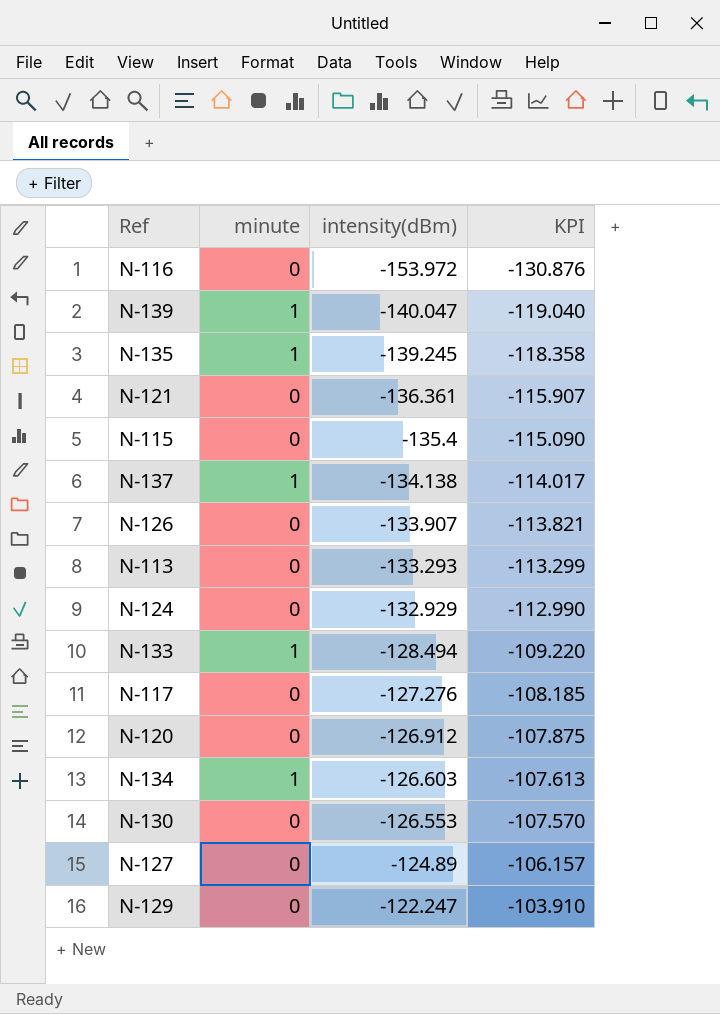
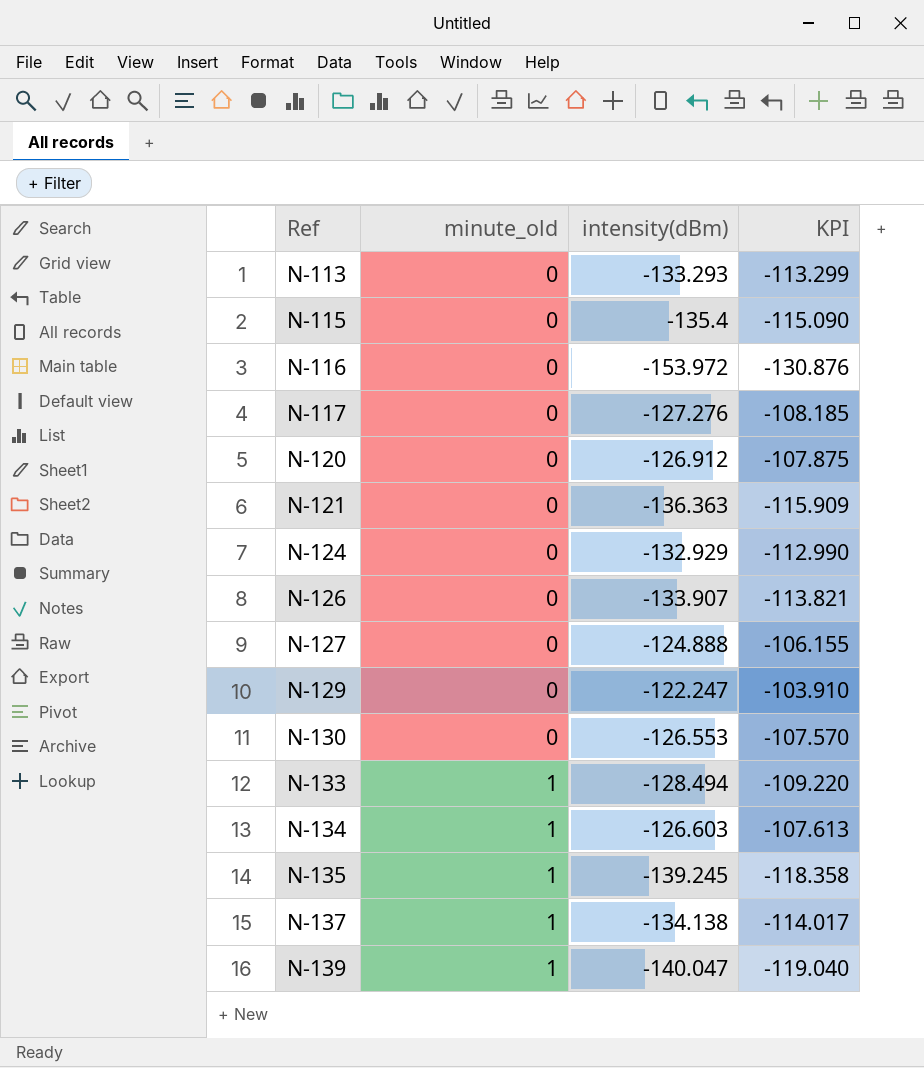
row order: intensity(dBm) ascending -> Ref ascending
column name: minute -> minute_old
N-121 | intensity(dBm): -136.361 -> -136.363
N-121 | KPI: -115.907 -> -115.909
N-127 | intensity(dBm): -124.89 -> -124.888
N-127 | KPI: -106.157 -> -106.155

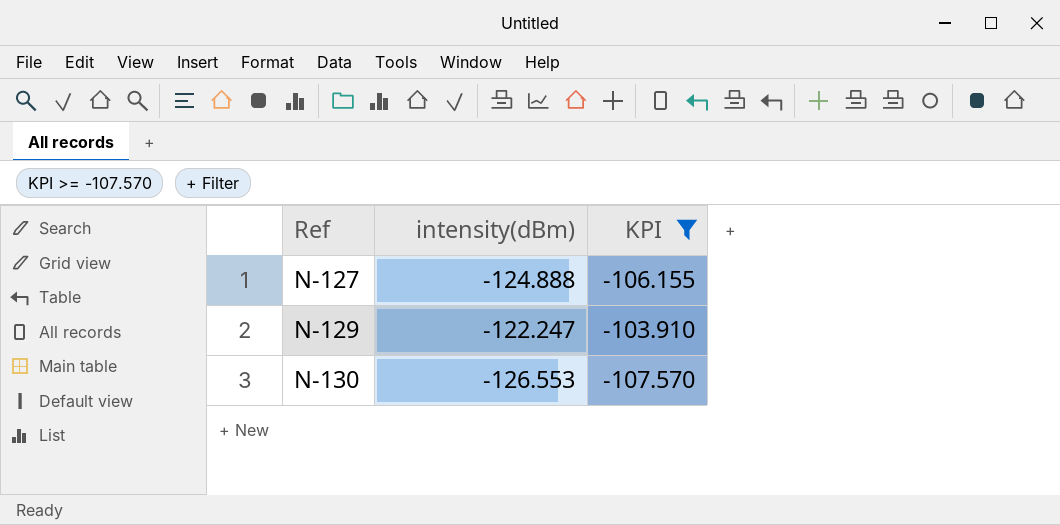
filter: none -> KPI >= -107.570
column minute_old | position: 2 -> none

